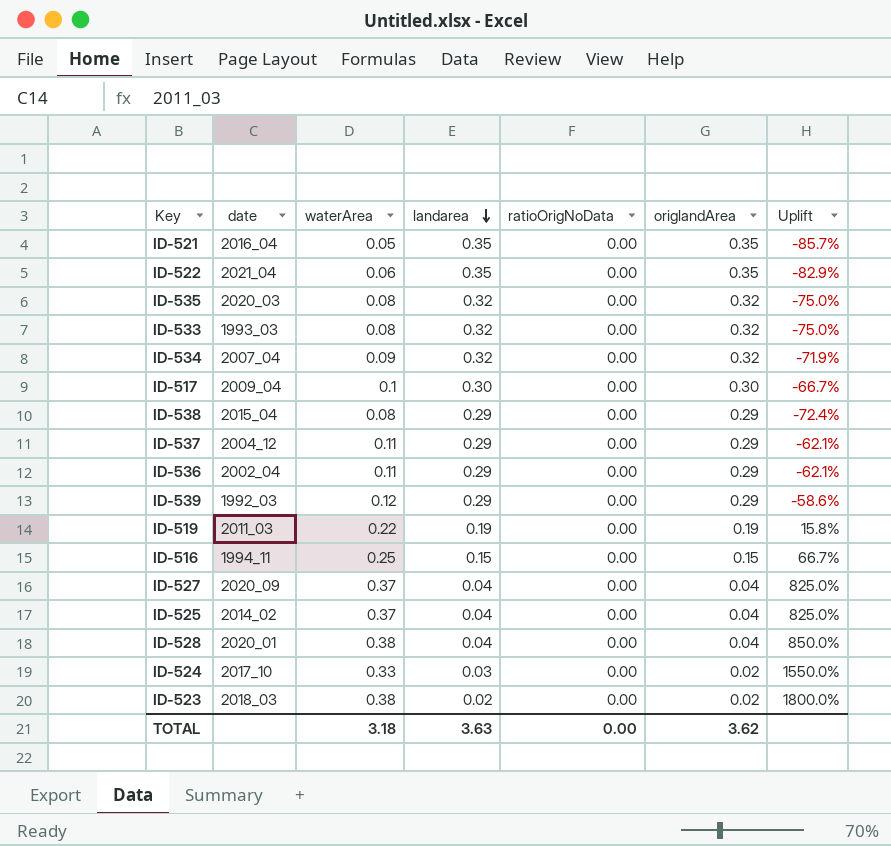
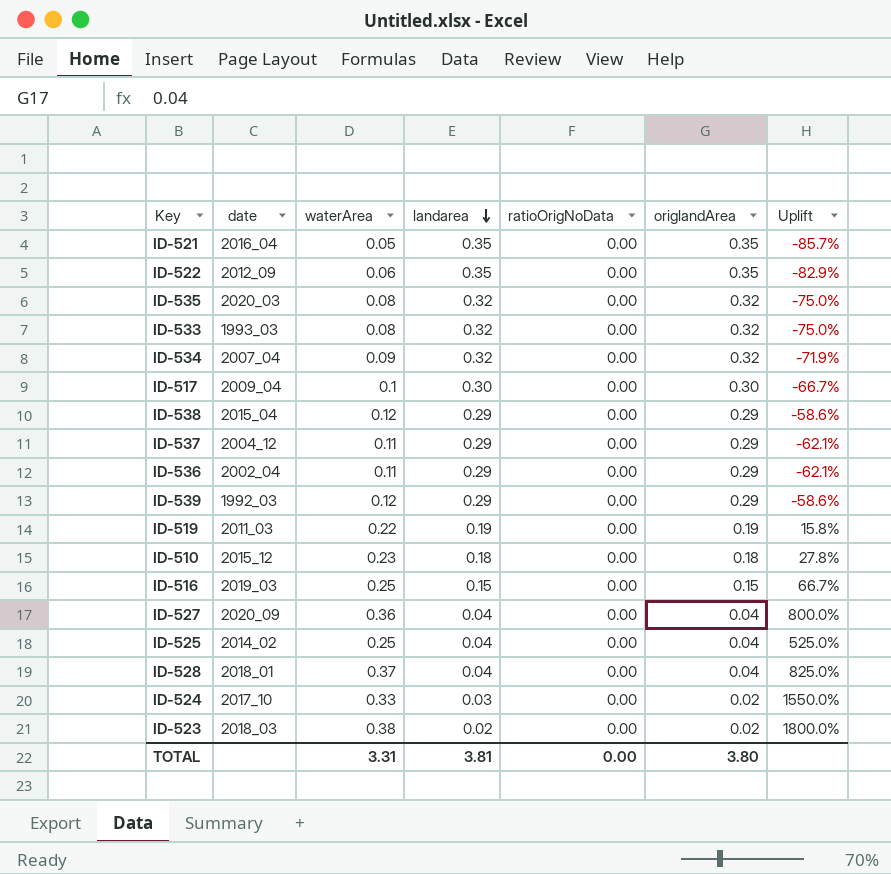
ID-522 | date: 2021_04 -> 2012_09
ID-538 | waterArea: 0.08 -> 0.12
ID-538 | Uplift: -72.4% -> -58.6%
row ID-510: none -> 2015_12 | 0.23 | 0.18 | 0.00 | 0.18 | 27.8%
ID-516 | date: 1994_11 -> 2019_03
ID-527 | waterArea: 0.37 -> 0.36
ID-527 | Uplift: 825.0% -> 800.0%
ID-525 | waterArea: 0.37 -> 0.25
ID-525 | Uplift: 825.0% -> 525.0%
ID-528 | date: 2020_01 -> 2018_01
ID-528 | waterArea: 0.38 -> 0.37
ID-528 | Uplift: 850.0% -> 825.0%
TOTAL | waterArea: 3.18 -> 3.31
TOTAL | landarea: 3.63 -> 3.81
TOTAL | origlandArea: 3.62 -> 3.80

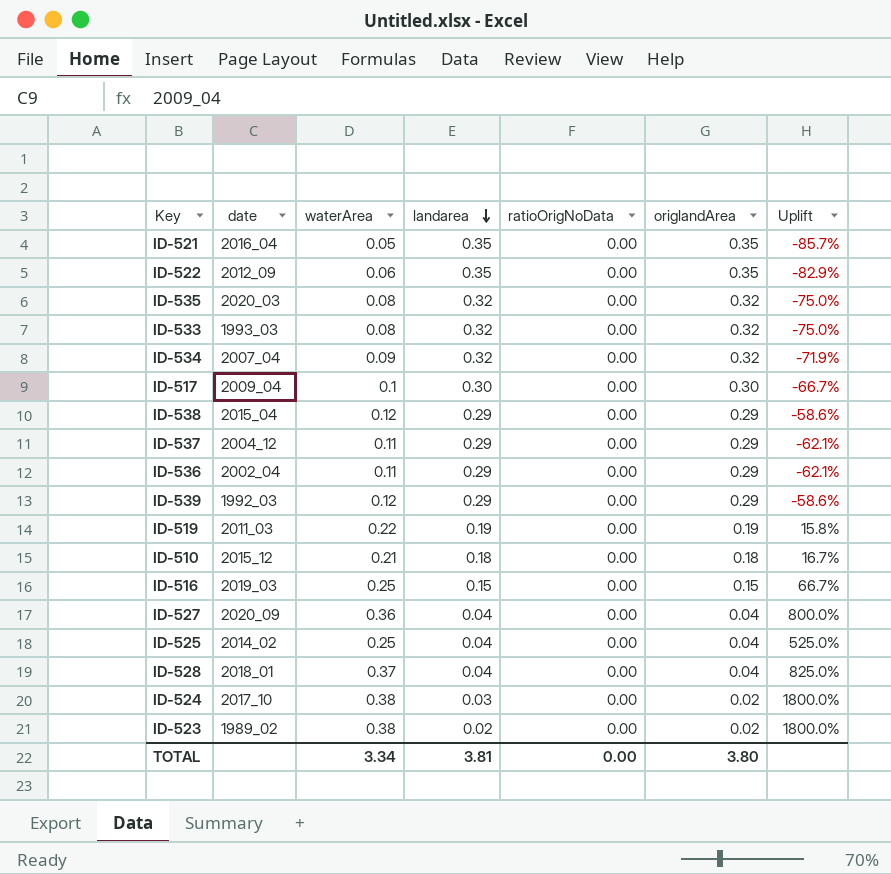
ID-510 | waterArea: 0.23 -> 0.21
ID-510 | Uplift: 27.8% -> 16.7%
ID-524 | waterArea: 0.33 -> 0.38
ID-524 | Uplift: 1550.0% -> 1800.0%
ID-523 | date: 2018_03 -> 1989_02
TOTAL | waterArea: 3.31 -> 3.34

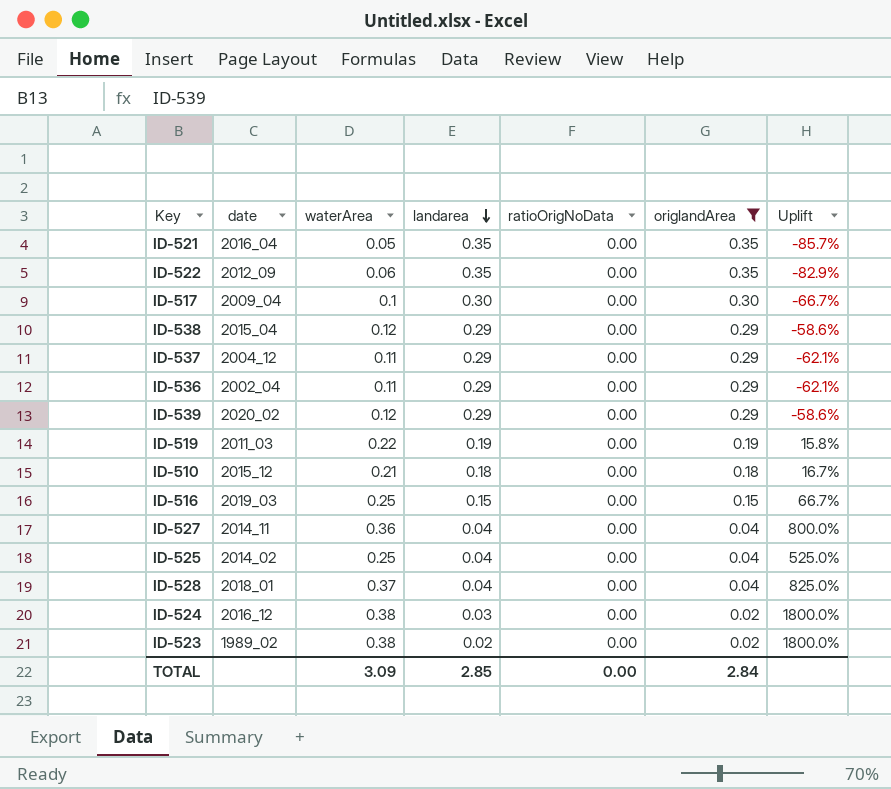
filter: none -> origlandArea != 0.32
ID-539 | date: 1992_03 -> 2020_02
ID-527 | date: 2020_09 -> 2014_11
ID-524 | date: 2017_10 -> 2016_12
TOTAL | waterArea: 3.34 -> 3.09
TOTAL | landarea: 3.81 -> 2.85
TOTAL | origlandArea: 3.80 -> 2.84

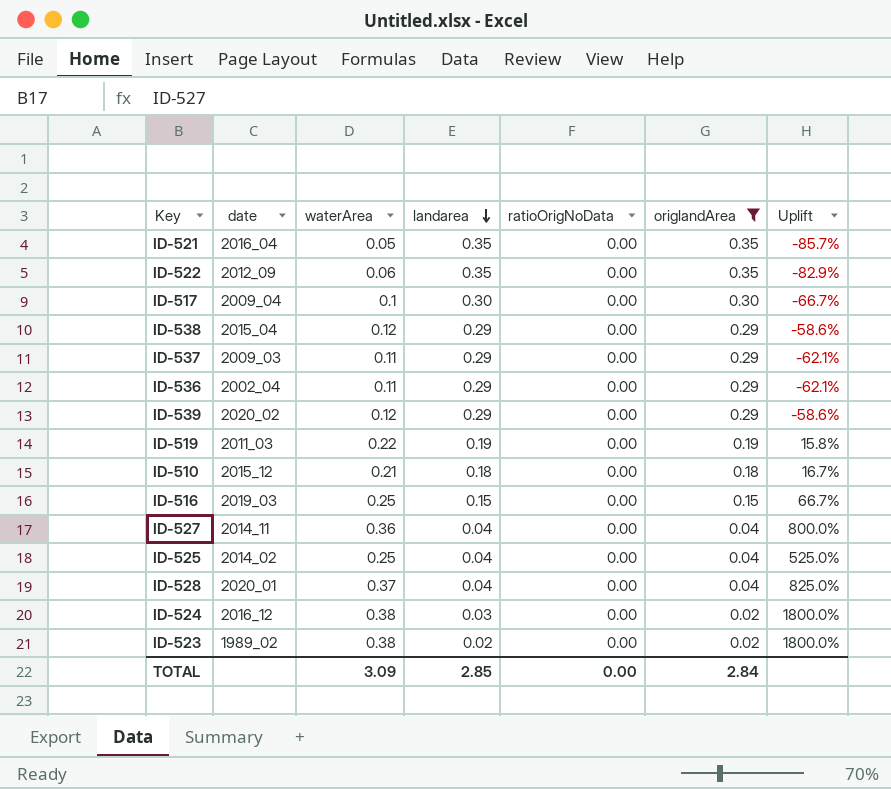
ID-537 | date: 2004_12 -> 2009_03
ID-528 | date: 2018_01 -> 2020_01

